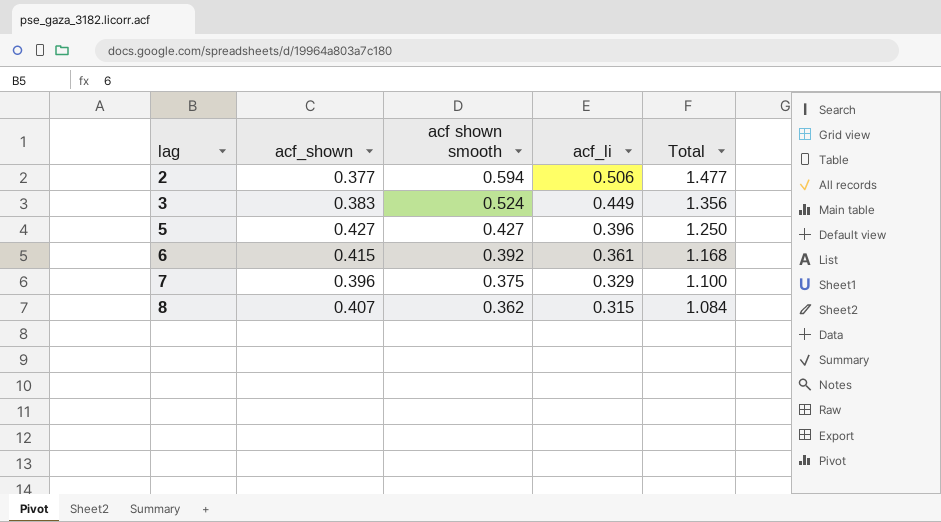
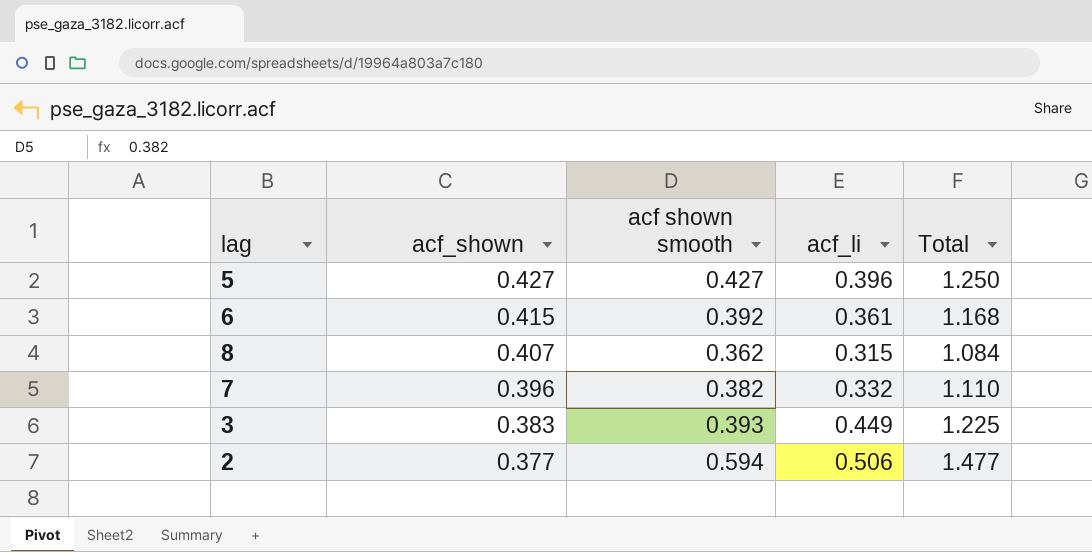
row order: lag ascending -> acf_shown descending
7 | acf shown smooth: 0.375 -> 0.382
7 | acf_li: 0.329 -> 0.332
7 | Total: 1.100 -> 1.110
3 | acf shown smooth: 0.524 -> 0.393
3 | Total: 1.356 -> 1.225

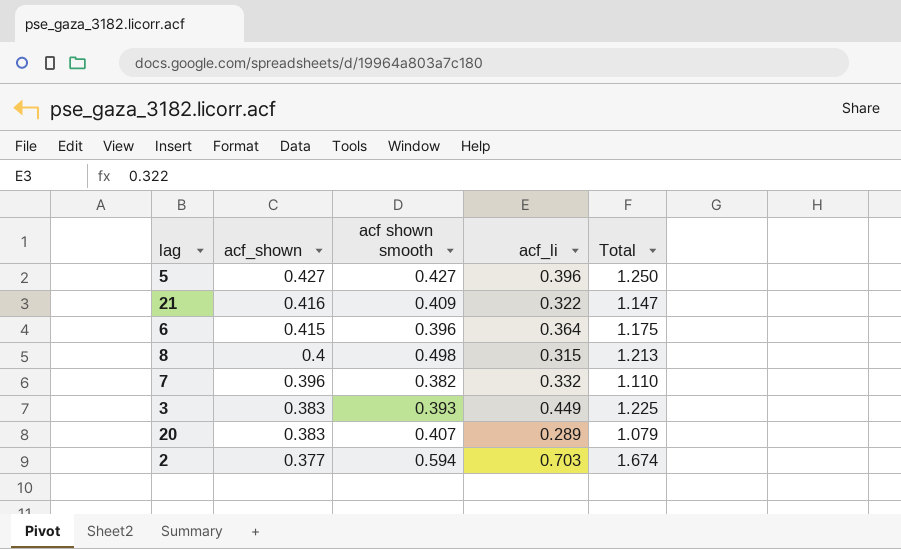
row 21: none -> 0.416 | 0.409 | 0.322 | 1.147
6 | acf shown smooth: 0.392 -> 0.396
6 | acf_li: 0.361 -> 0.364
6 | Total: 1.168 -> 1.175
8 | acf_shown: 0.407 -> 0.4
8 | acf shown smooth: 0.362 -> 0.498
8 | Total: 1.084 -> 1.213
row 20: none -> 0.383 | 0.407 | 0.289 | 1.079
2 | acf_li: 0.506 -> 0.703
2 | Total: 1.477 -> 1.674

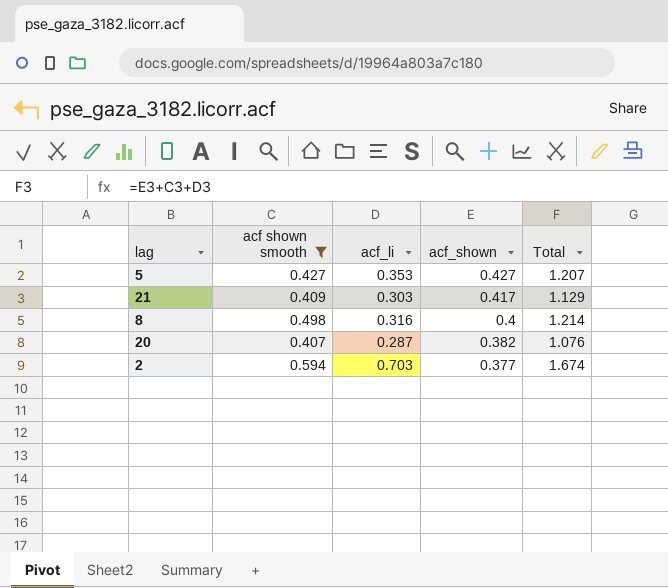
filter: none -> acf shown smooth >= 0.407
column acf_shown | position: 2 -> 4
5 | acf_li: 0.396 -> 0.353
5 | Total: 1.250 -> 1.207
21 | acf_li: 0.322 -> 0.303
21 | acf_shown: 0.416 -> 0.417
21 | Total: 1.147 -> 1.129
8 | acf_li: 0.315 -> 0.316
8 | Total: 1.213 -> 1.214
20 | acf_li: 0.289 -> 0.287
20 | acf_shown: 0.383 -> 0.382
20 | Total: 1.079 -> 1.076

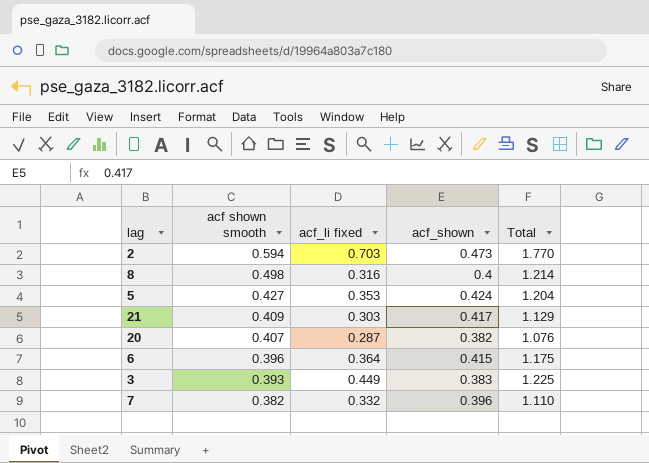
filter: acf shown smooth >= 0.407 -> none
row order: acf_shown descending -> acf shown smooth descending
column name: acf_li -> acf_li fixed
2 | acf_shown: 0.377 -> 0.473
2 | Total: 1.674 -> 1.770
5 | acf_shown: 0.427 -> 0.424
5 | Total: 1.207 -> 1.204

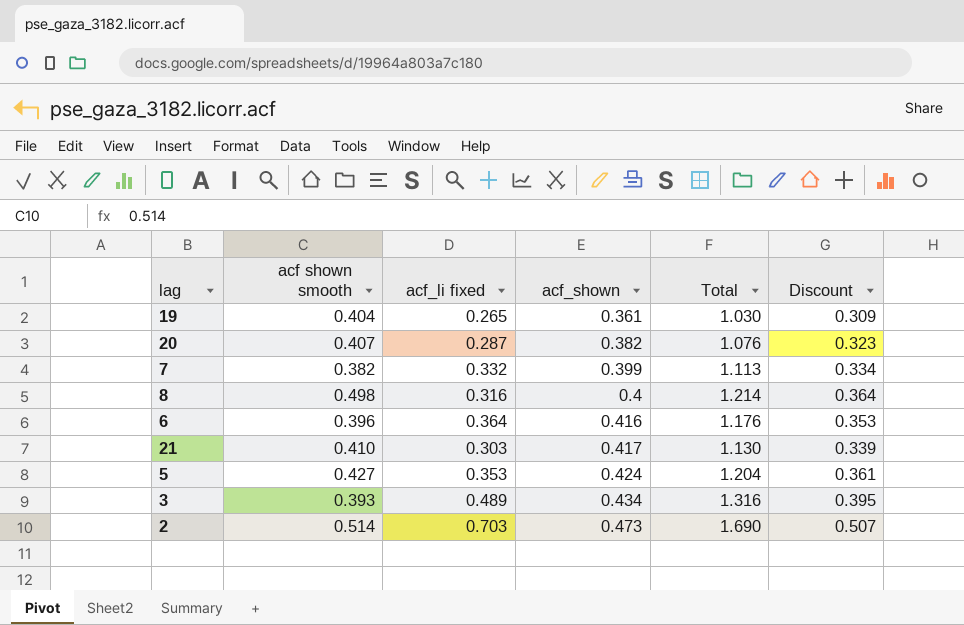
row order: acf shown smooth descending -> acf_shown ascending
column Discount | formula: none -> [Total] * 0.3
row 19: none -> 0.404 | 0.265 | 0.361 | 1.030 | 0.309
7 | acf_shown: 0.396 -> 0.399
7 | Total: 1.110 -> 1.113
6 | acf_shown: 0.415 -> 0.416
6 | Total: 1.175 -> 1.176
21 | acf shown smooth: 0.409 -> 0.410
21 | Total: 1.129 -> 1.130
3 | acf_li fixed: 0.449 -> 0.489
3 | acf_shown: 0.383 -> 0.434
3 | Total: 1.225 -> 1.316
2 | acf shown smooth: 0.594 -> 0.514
2 | Total: 1.770 -> 1.690

